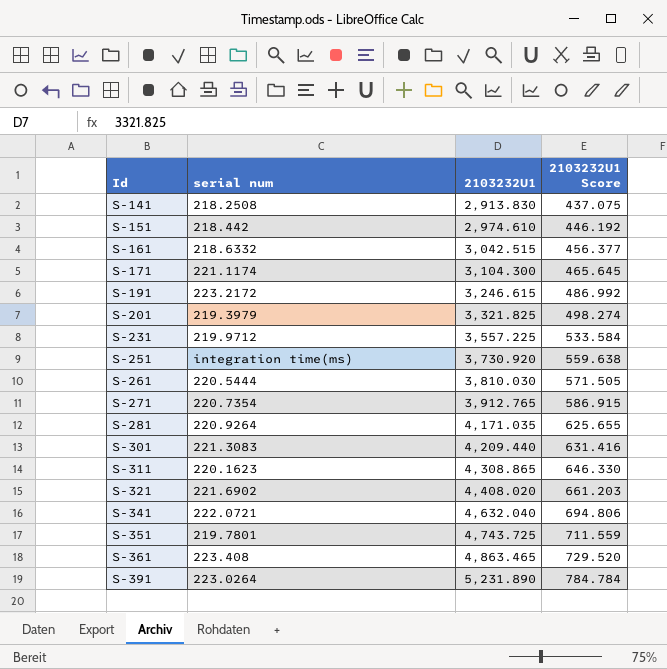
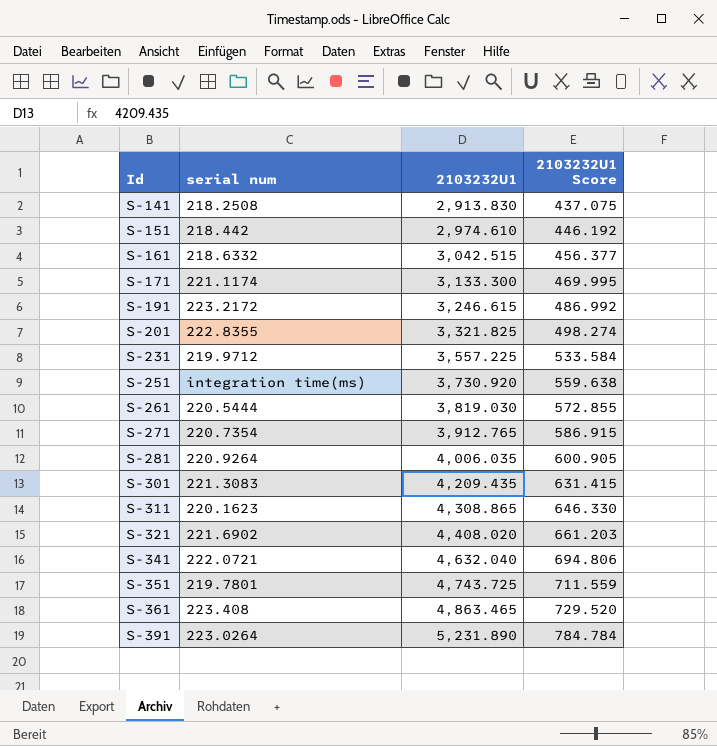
S-171 | 2103232U1: 3,104.300 -> 3,133.300
S-171 | 2103232U1 Score: 465.645 -> 469.995
S-201 | serial num: 219.3979 -> 222.8355
S-261 | 2103232U1: 3,810.030 -> 3,819.030
S-261 | 2103232U1 Score: 571.505 -> 572.855
S-281 | 2103232U1: 4,171.035 -> 4,006.035
S-281 | 2103232U1 Score: 625.655 -> 600.905
S-301 | 2103232U1: 4,209.440 -> 4,209.435
S-301 | 2103232U1 Score: 631.416 -> 631.415

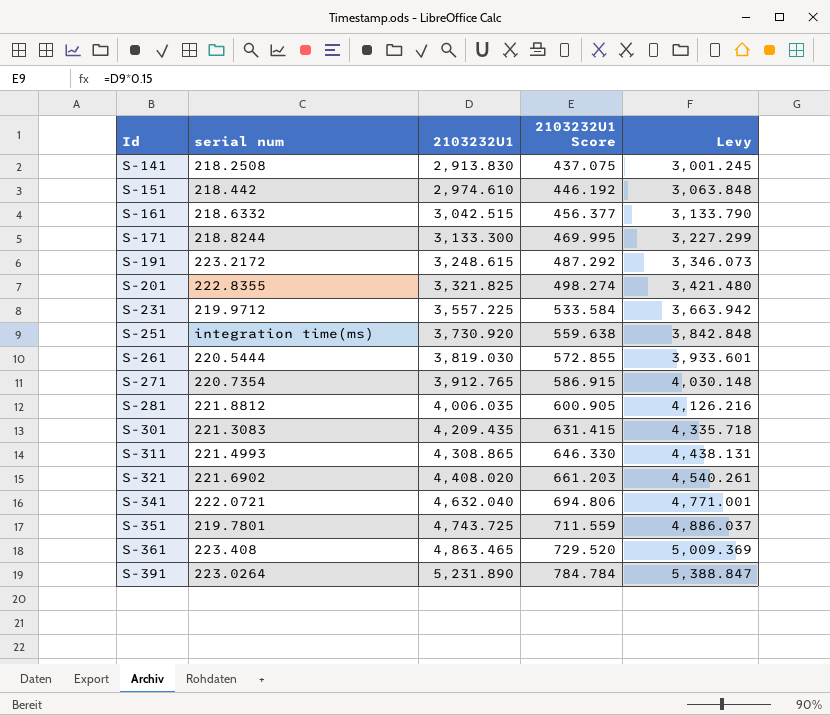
column Levy | formula: none -> [2103232U1] * 1.03
S-171 | serial num: 221.1174 -> 218.8244
S-191 | 2103232U1: 3,246.615 -> 3,248.615
S-191 | 2103232U1 Score: 486.992 -> 487.292
S-281 | serial num: 220.9264 -> 221.8812
S-311 | serial num: 220.1623 -> 221.4993

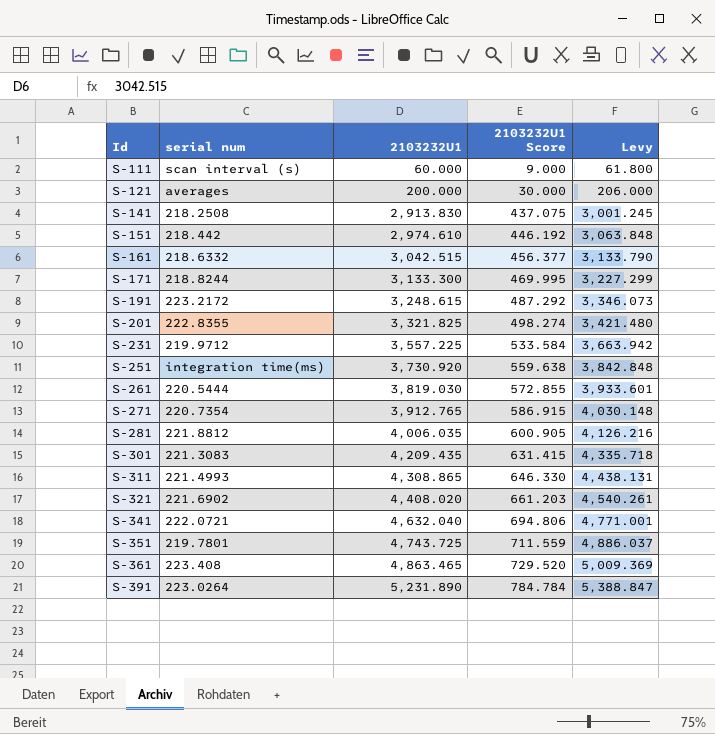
row S-111: none -> scan interval (s) | 60.000 | 9.000 | 61.800
row S-121: none -> averages | 200.000 | 30.000 | 206.000

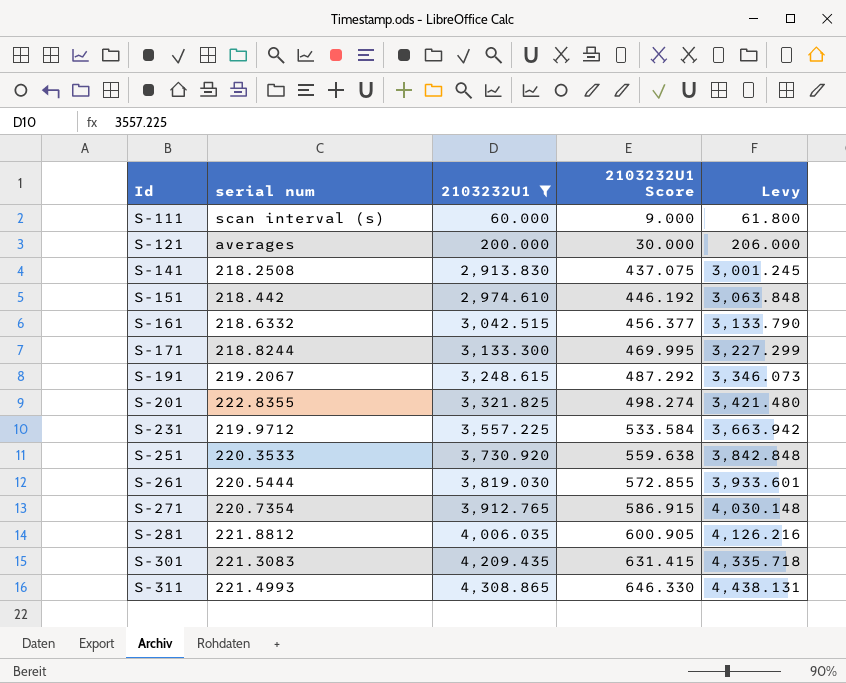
filter: none -> 2103232U1 <= 4,308.865
S-191 | serial num: 223.2172 -> 219.2067
S-251 | serial num: integration time(ms) -> 220.3533

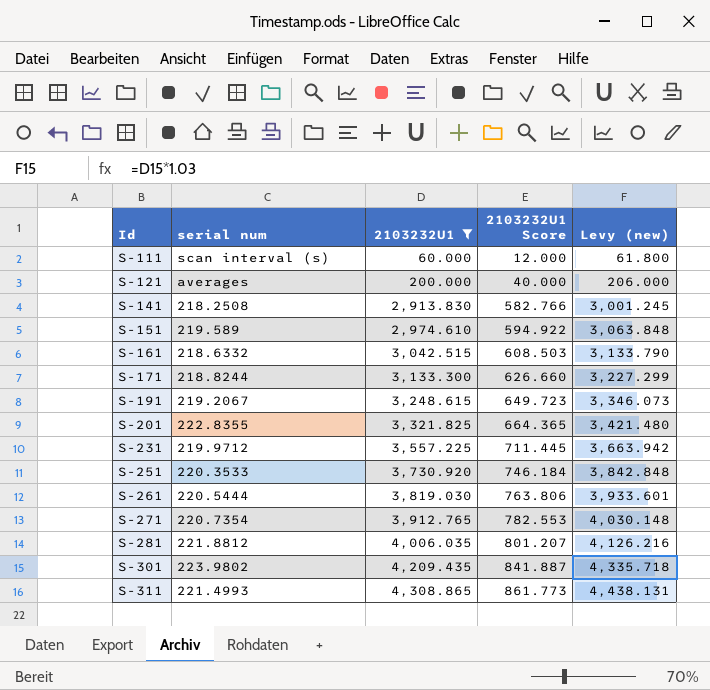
column 2103232U1 Score | formula: [2103232U1] * 0.15 -> [2103232U1] * 0.2
column name: Levy -> Levy (new)
S-151 | serial num: 218.442 -> 219.589
S-301 | serial num: 221.3083 -> 223.9802

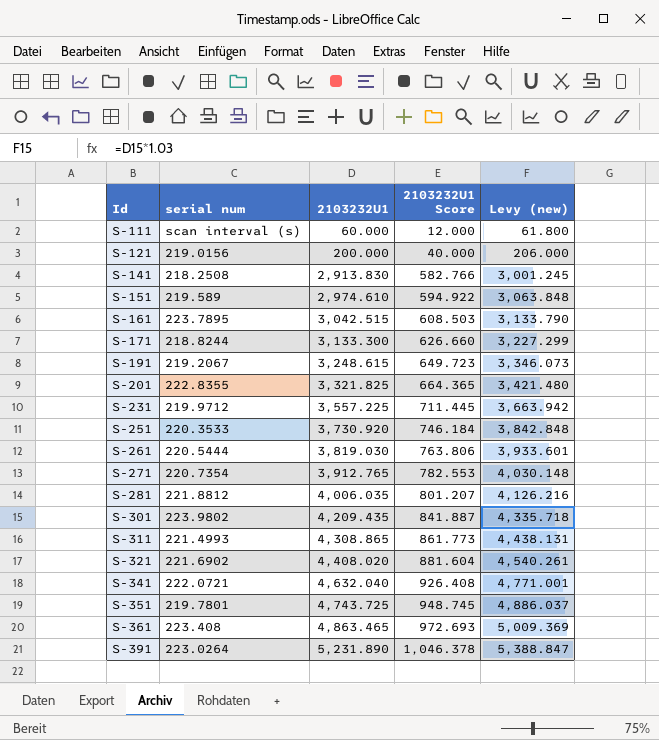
filter: 2103232U1 <= 4,308.865 -> none
S-121 | serial num: averages -> 219.0156
S-161 | serial num: 218.6332 -> 223.7895

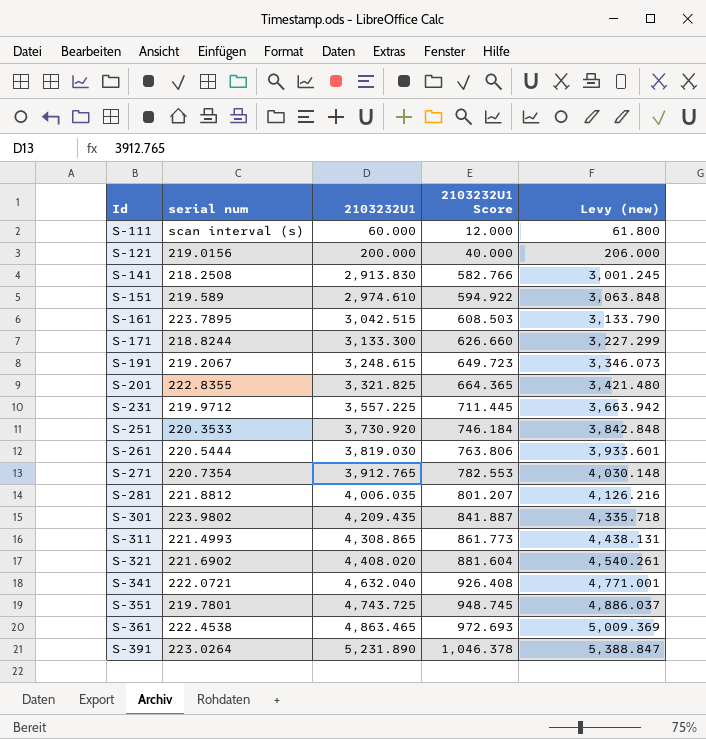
S-361 | serial num: 223.408 -> 222.4538

